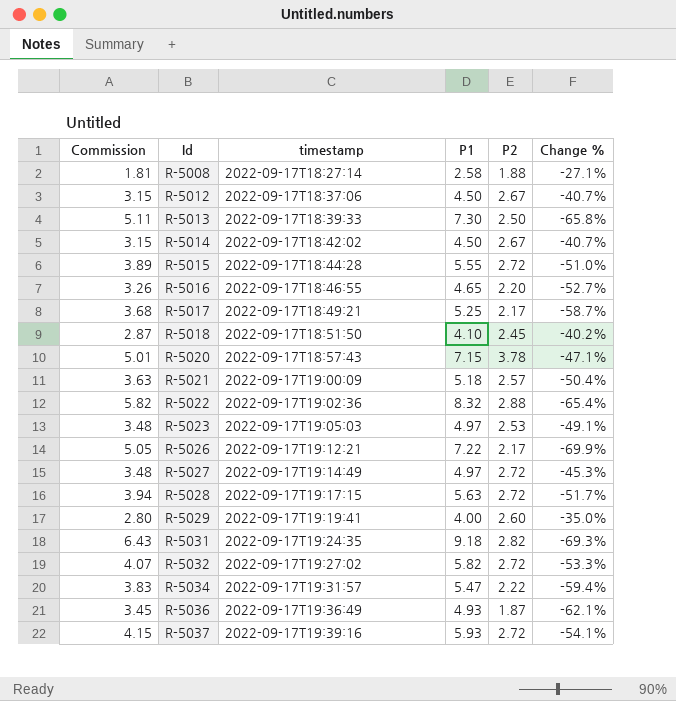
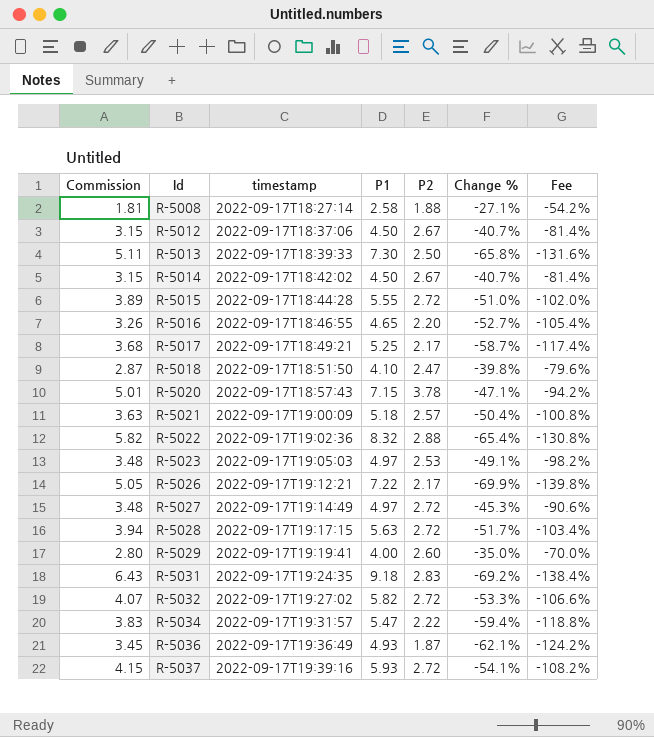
column Fee | formula: none -> [Change %] * 2
R-5018 | P2: 2.45 -> 2.47
R-5018 | Change %: -40.2% -> -39.8%
R-5031 | P2: 2.82 -> 2.83
R-5031 | Change %: -69.3% -> -69.2%

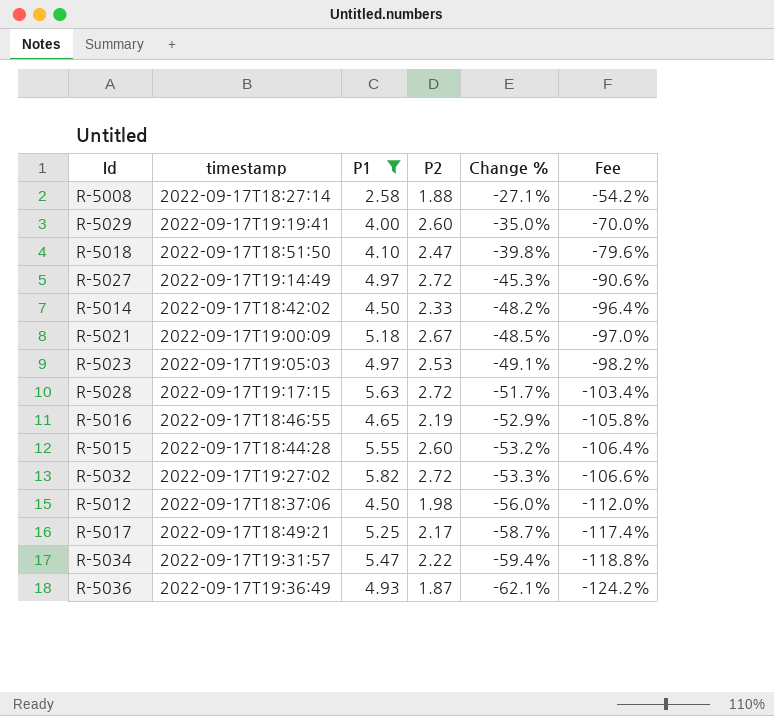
filter: none -> P1 <= 5.82
row order: Id ascending -> Change % descending
column Commission | formula: [P1] * 0.7 -> none
R-5014 | P2: 2.67 -> 2.33
R-5014 | Change %: -40.7% -> -48.2%
R-5014 | Fee: -81.4% -> -96.4%
R-5021 | P2: 2.57 -> 2.67
R-5021 | Change %: -50.4% -> -48.5%
R-5021 | Fee: -100.8% -> -97.0%
R-5016 | P2: 2.20 -> 2.19
R-5016 | Change %: -52.7% -> -52.9%
R-5016 | Fee: -105.4% -> -105.8%
R-5015 | P2: 2.72 -> 2.60
R-5015 | Change %: -51.0% -> -53.2%
R-5015 | Fee: -102.0% -> -106.4%
R-5012 | P2: 2.67 -> 1.98
R-5012 | Change %: -40.7% -> -56.0%
R-5012 | Fee: -81.4% -> -112.0%

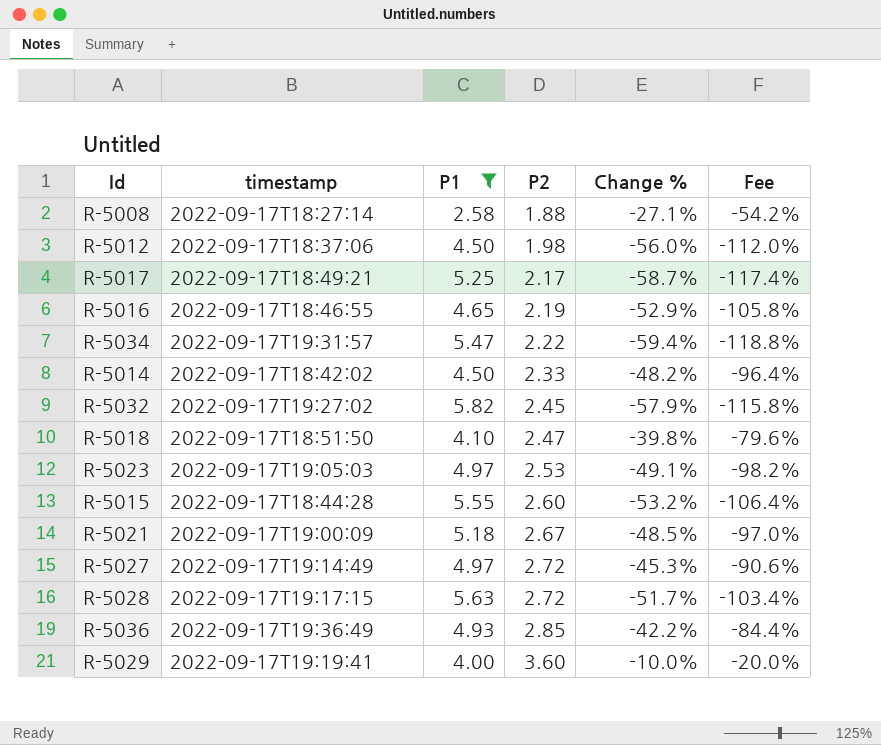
row order: Change % descending -> P2 ascending
R-5032 | P2: 2.72 -> 2.45
R-5032 | Change %: -53.3% -> -57.9%
R-5032 | Fee: -106.6% -> -115.8%
R-5036 | P2: 1.87 -> 2.85
R-5036 | Change %: -62.1% -> -42.2%
R-5036 | Fee: -124.2% -> -84.4%
R-5029 | P2: 2.60 -> 3.60
R-5029 | Change %: -35.0% -> -10.0%
R-5029 | Fee: -70.0% -> -20.0%

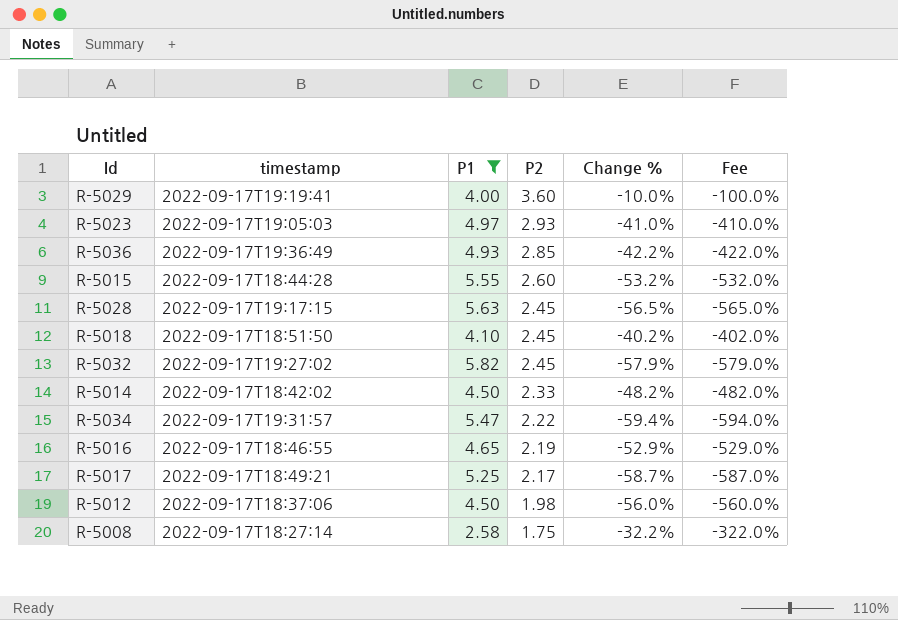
row order: P2 ascending -> P2 descending
column Fee | formula: [Change %] * 2 -> [Change %] * 10
row R-5021: 2022-09-17T19:00:09 | 5.18 | 2.67 | -48.5% | -97.0% -> none
row R-5027: 2022-09-17T19:14:49 | 4.97 | 2.72 | -45.3% | -90.6% -> none
R-5023 | P2: 2.53 -> 2.93
R-5023 | Change %: -49.1% -> -41.0%
R-5028 | P2: 2.72 -> 2.45
R-5028 | Change %: -51.7% -> -56.5%
R-5018 | P2: 2.47 -> 2.45
R-5018 | Change %: -39.8% -> -40.2%
R-5008 | P2: 1.88 -> 1.75
R-5008 | Change %: -27.1% -> -32.2%

